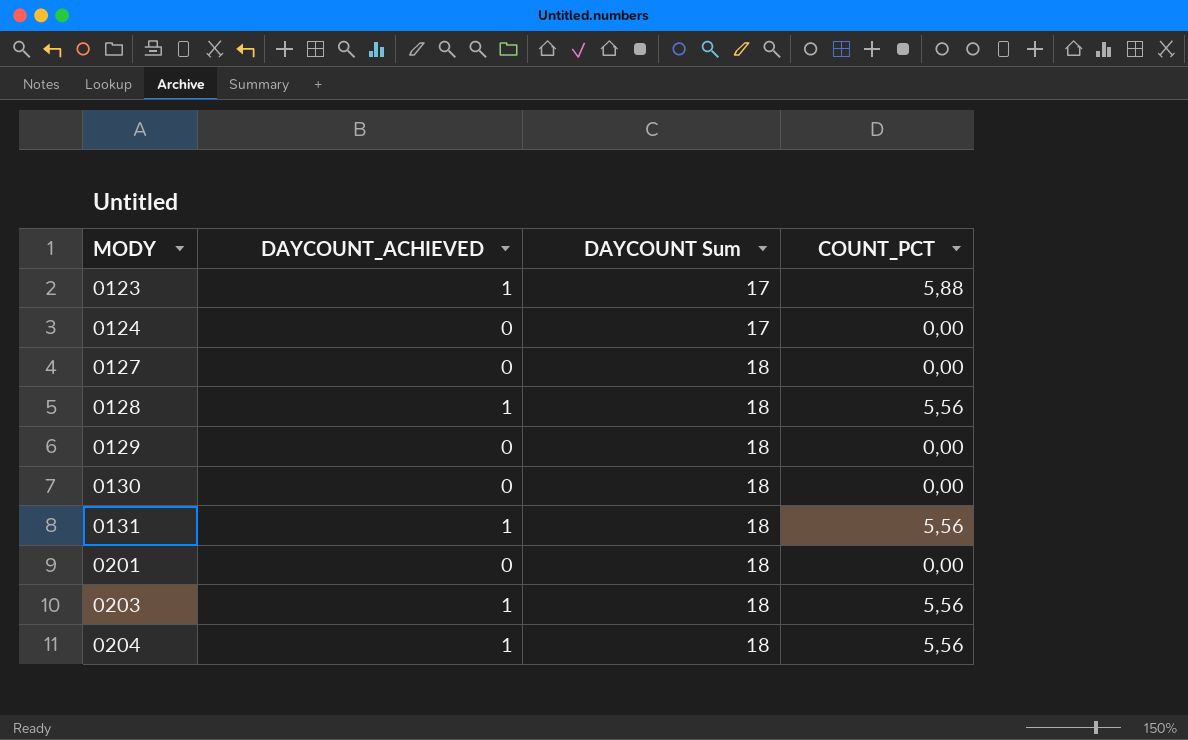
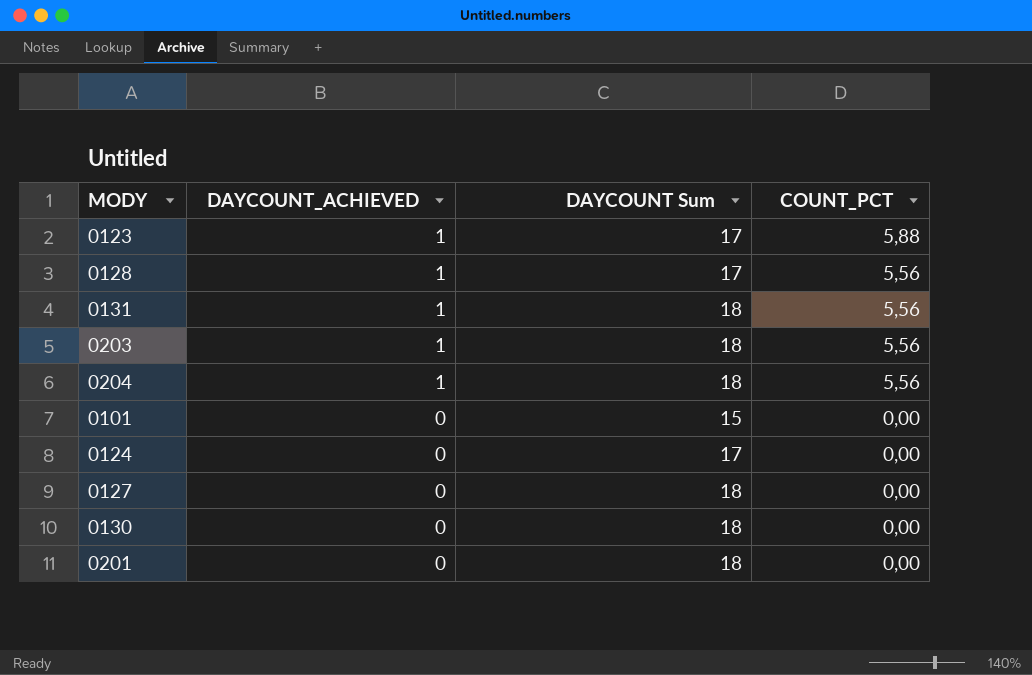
row order: MODY ascending -> DAYCOUNT_ACHIEVED descending
row 0129: 0 | 18 | 0,00 -> none
0128 | DAYCOUNT Sum: 18 -> 17
row 0101: none -> 0 | 15 | 0,00

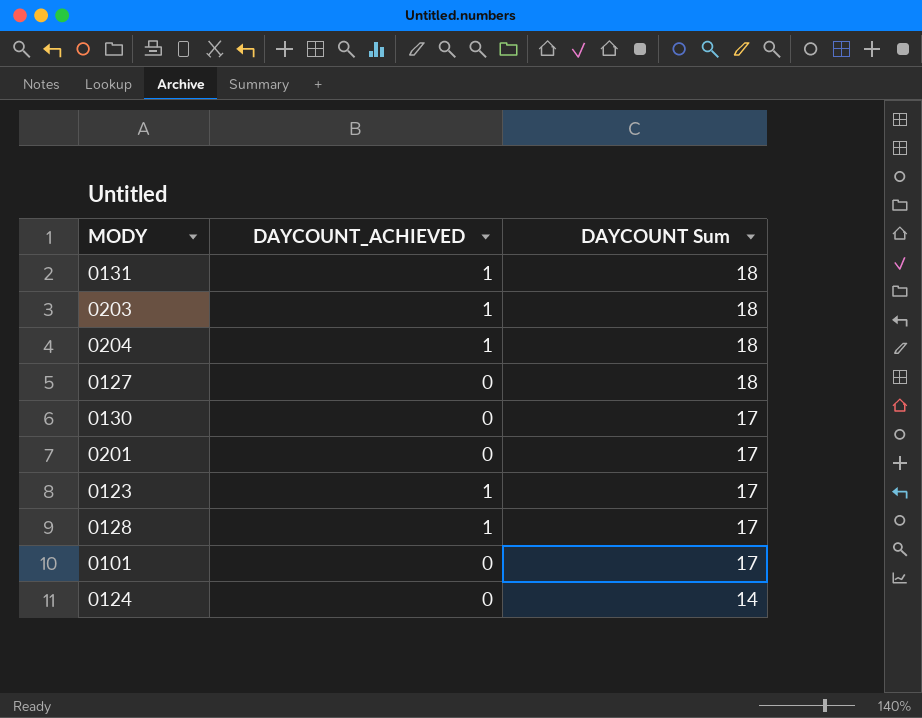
row order: DAYCOUNT_ACHIEVED descending -> DAYCOUNT Sum descending
column COUNT_PCT | position: 4 -> none
0130 | DAYCOUNT Sum: 18 -> 17
0201 | DAYCOUNT Sum: 18 -> 17
0101 | DAYCOUNT Sum: 15 -> 17
0124 | DAYCOUNT Sum: 17 -> 14

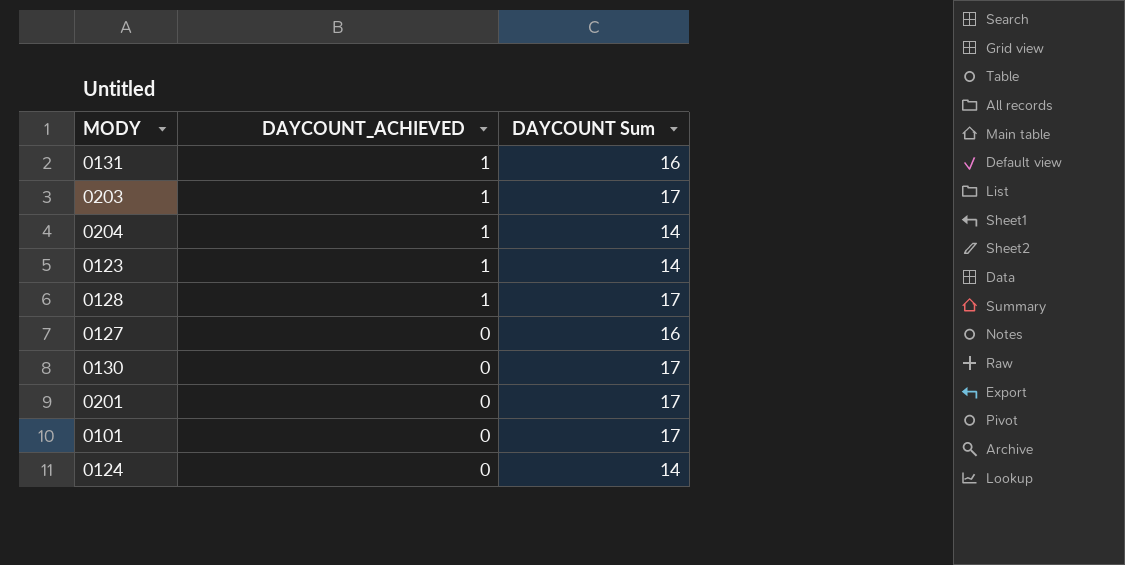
row order: DAYCOUNT Sum descending -> DAYCOUNT_ACHIEVED descending
0131 | DAYCOUNT Sum: 18 -> 16
0203 | DAYCOUNT Sum: 18 -> 17
0204 | DAYCOUNT Sum: 18 -> 14
0123 | DAYCOUNT Sum: 17 -> 14
0127 | DAYCOUNT Sum: 18 -> 16

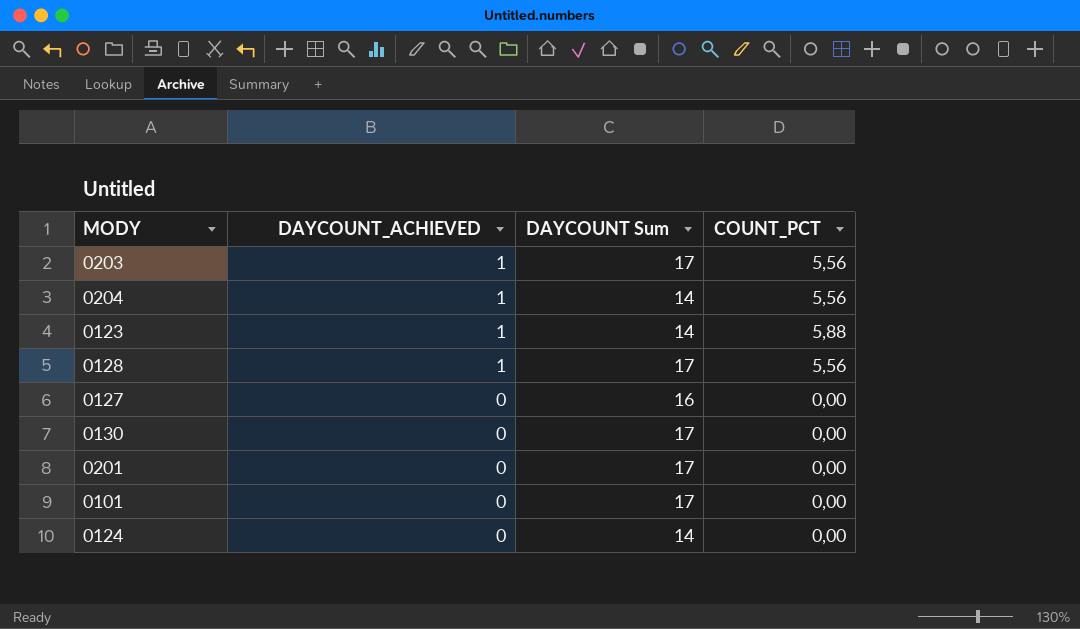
column COUNT_PCT | position: none -> 4
row 0131: 1 | 16 -> none

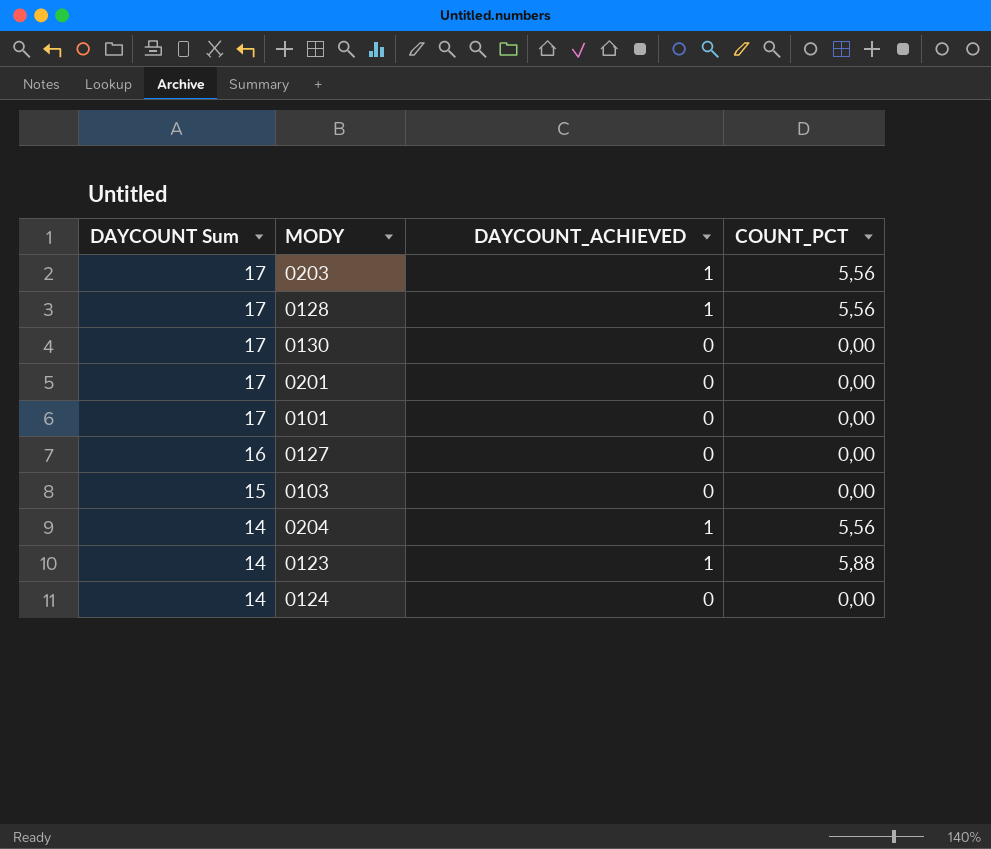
row order: DAYCOUNT_ACHIEVED descending -> DAYCOUNT Sum descending
column DAYCOUNT Sum | position: 3 -> 1
row 0103: none -> 15 | 0 | 0,00

